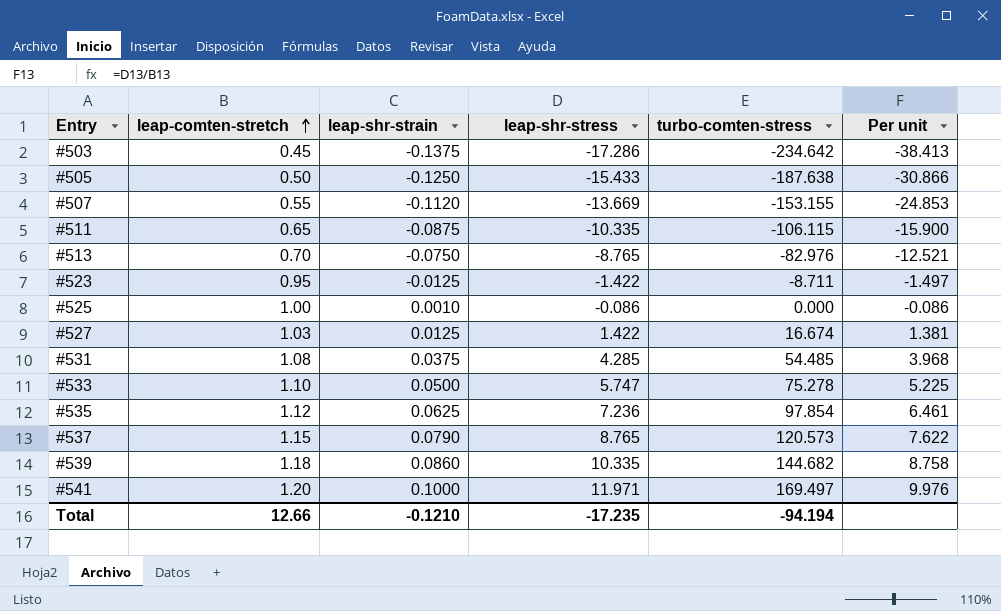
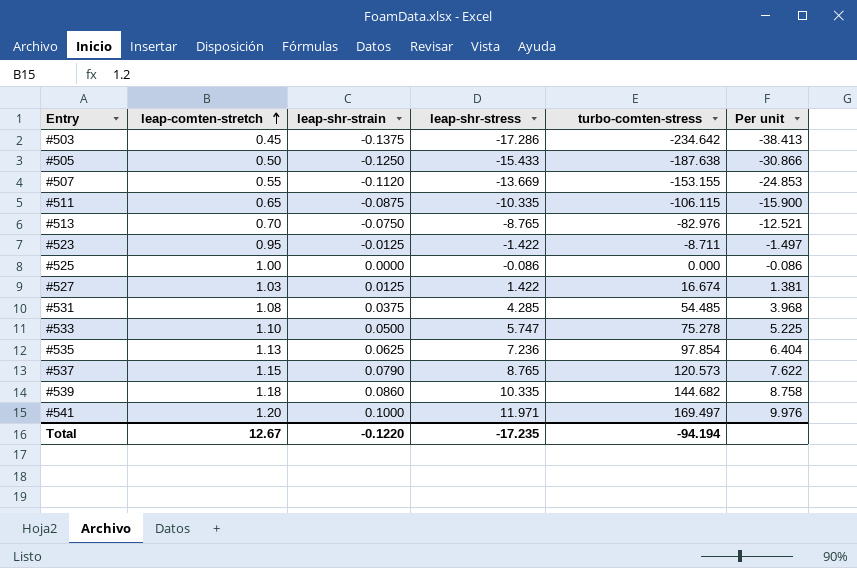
#525 | leap-shr-strain: 0.0010 -> 0.0000
#535 | leap-comten-stretch: 1.12 -> 1.13
#535 | Per unit: 6.461 -> 6.404
Total | leap-comten-stretch: 12.66 -> 12.67
Total | leap-shr-strain: -0.1210 -> -0.1220

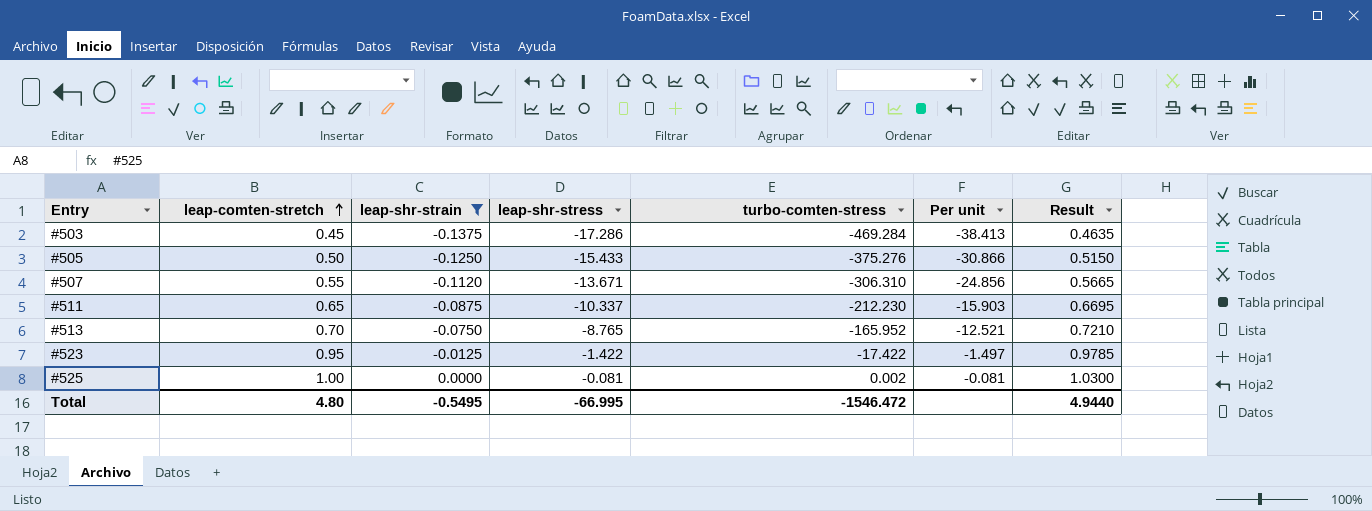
filter: none -> leap-shr-strain <= 0.0000
column Result | formula: none -> [leap-comten-stretch] * 1.03
#503 | turbo-comten-stress: -234.642 -> -469.284
#505 | turbo-comten-stress: -187.638 -> -375.276
#507 | leap-shr-stress: -13.669 -> -13.671
#507 | turbo-comten-stress: -153.155 -> -306.310
#507 | Per unit: -24.853 -> -24.856
#511 | leap-shr-stress: -10.335 -> -10.337
#511 | turbo-comten-stress: -106.115 -> -212.230
#511 | Per unit: -15.900 -> -15.903
#513 | turbo-comten-stress: -82.976 -> -165.952
#523 | turbo-comten-stress: -8.711 -> -17.422
#525 | leap-shr-stress: -0.086 -> -0.081
#525 | turbo-comten-stress: 0.000 -> 0.002
#525 | Per unit: -0.086 -> -0.081
Total | leap-comten-stretch: 12.67 -> 4.80
Total | leap-shr-strain: -0.1220 -> -0.5495
Total | leap-shr-stress: -17.235 -> -66.995
Total | turbo-comten-stress: -94.194 -> -1546.472

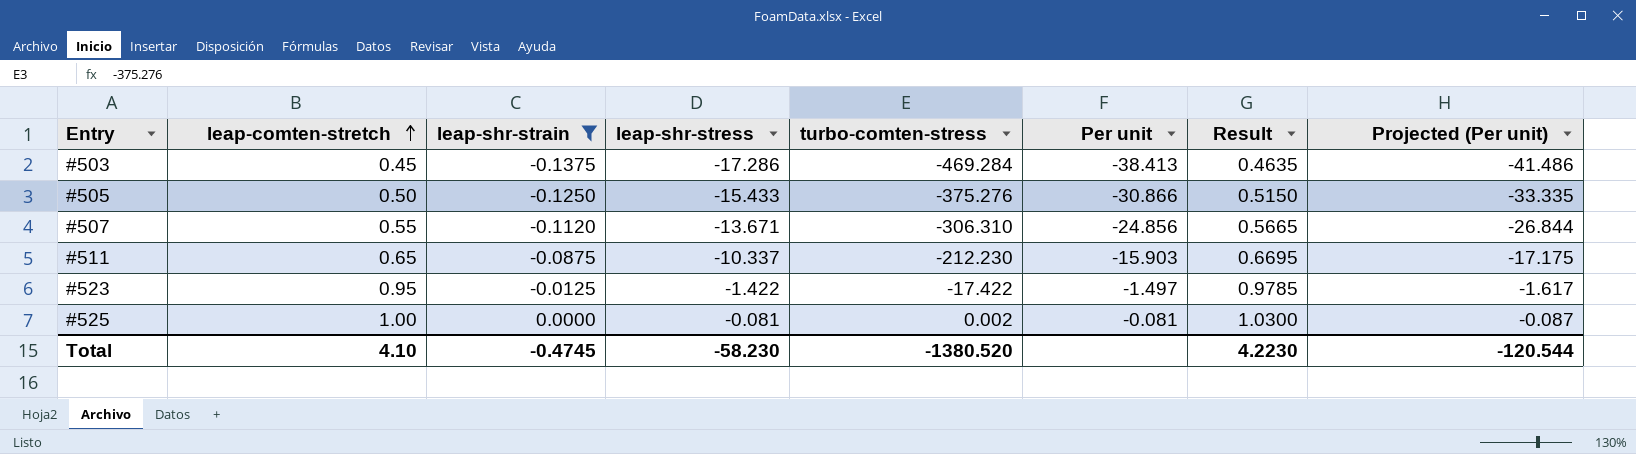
column Projected (Per unit) | formula: none -> [Per unit] * 1.08
row #513: 0.70 | -0.0750 | -8.765 | -165.952 | -12.521 | 0.7210 -> none
Total | leap-comten-stretch: 4.80 -> 4.10
Total | leap-shr-strain: -0.5495 -> -0.4745
Total | leap-shr-stress: -66.995 -> -58.230
Total | turbo-comten-stress: -1546.472 -> -1380.520
Total | Result: 4.9440 -> 4.2230

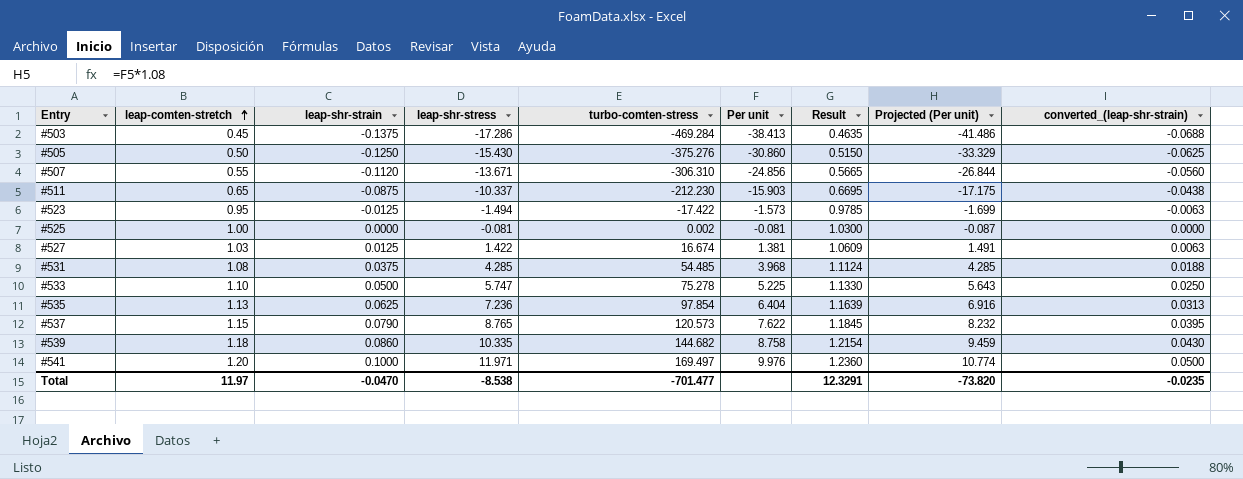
filter: leap-shr-strain <= 0.0000 -> none
column converted_(leap-shr-strain) | formula: none -> [leap-shr-strain] * 0.5
#505 | leap-shr-stress: -15.433 -> -15.430
#505 | Per unit: -30.866 -> -30.860
#505 | Projected (Per unit): -33.335 -> -33.329
#523 | leap-shr-stress: -1.422 -> -1.494
#523 | Per unit: -1.497 -> -1.573
#523 | Projected (Per unit): -1.617 -> -1.699
Total | leap-comten-stretch: 4.10 -> 11.97
Total | leap-shr-strain: -0.4745 -> -0.0470
Total | leap-shr-stress: -58.230 -> -8.538
Total | turbo-comten-stress: -1380.520 -> -701.477
Total | Result: 4.2230 -> 12.3291
Total | Projected (Per unit): -120.544 -> -73.820

